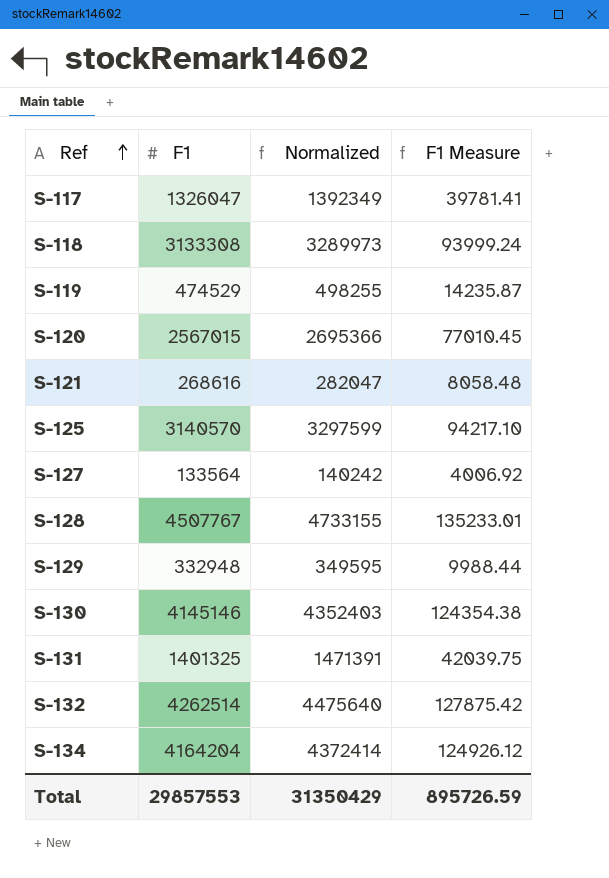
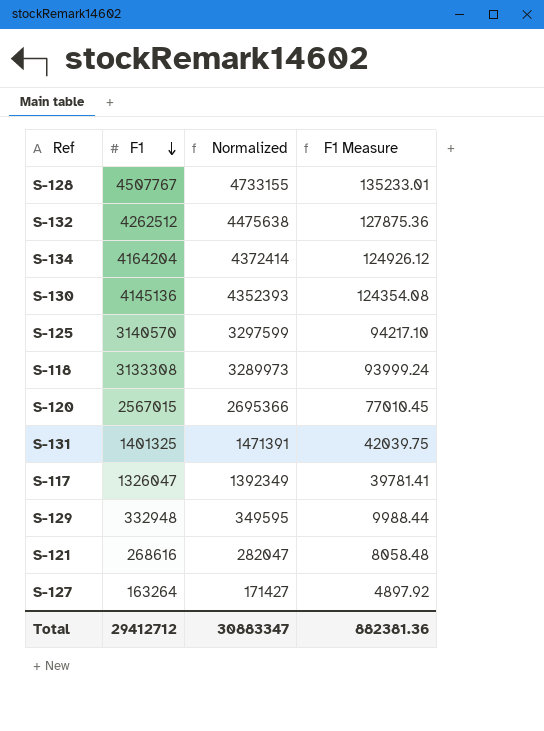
row order: Ref ascending -> F1 descending
row S-119: 474529 | 498255 | 14235.87 -> none
S-132 | F1: 4262514 -> 4262512
S-132 | Normalized: 4475640 -> 4475638
S-132 | F1 Measure: 127875.42 -> 127875.36
S-130 | F1: 4145146 -> 4145136
S-130 | Normalized: 4352403 -> 4352393
S-130 | F1 Measure: 124354.38 -> 124354.08
S-127 | F1: 133564 -> 163264
S-127 | Normalized: 140242 -> 171427
S-127 | F1 Measure: 4006.92 -> 4897.92
Total | F1: 29857553 -> 29412712
Total | Normalized: 31350429 -> 30883347
Total | F1 Measure: 895726.59 -> 882381.36

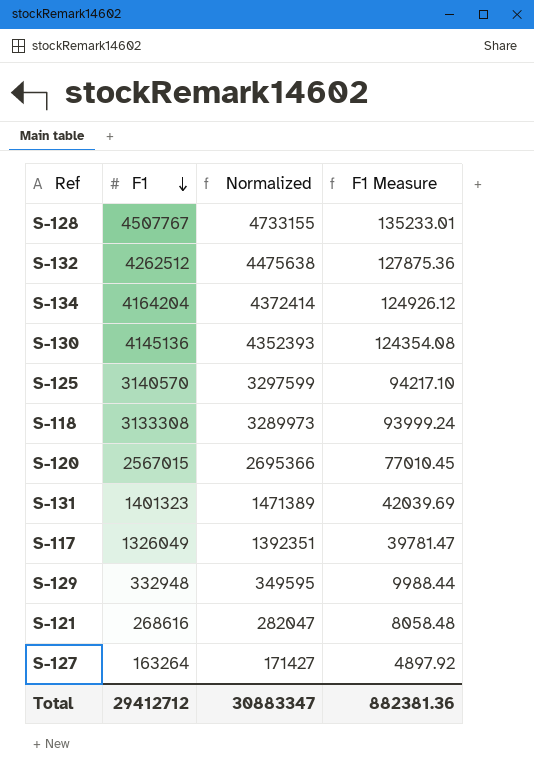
S-131 | F1: 1401325 -> 1401323
S-131 | Normalized: 1471391 -> 1471389
S-131 | F1 Measure: 42039.75 -> 42039.69
S-117 | F1: 1326047 -> 1326049
S-117 | Normalized: 1392349 -> 1392351
S-117 | F1 Measure: 39781.41 -> 39781.47

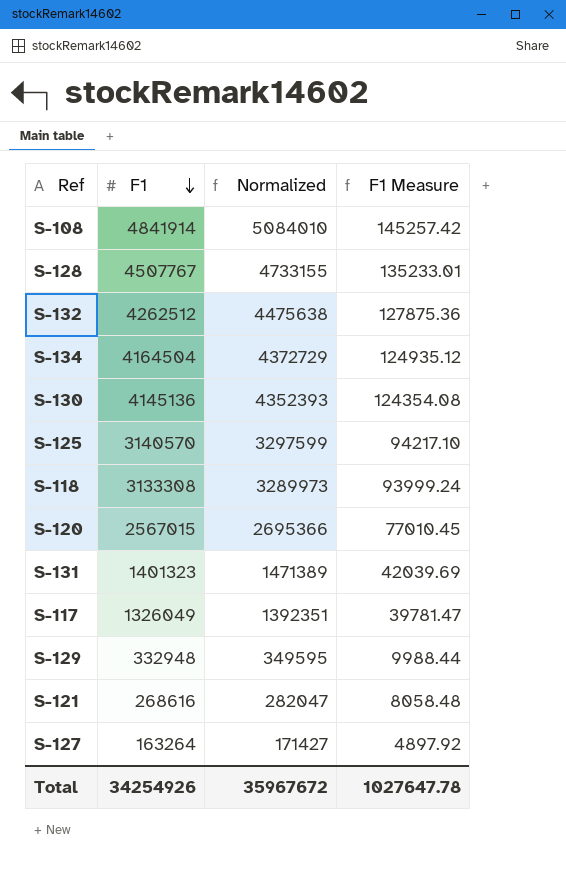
row S-108: none -> 4841914 | 5084010 | 145257.42
S-134 | F1: 4164204 -> 4164504
S-134 | Normalized: 4372414 -> 4372729
S-134 | F1 Measure: 124926.12 -> 124935.12
Total | F1: 29412712 -> 34254926
Total | Normalized: 30883347 -> 35967672
Total | F1 Measure: 882381.36 -> 1027647.78

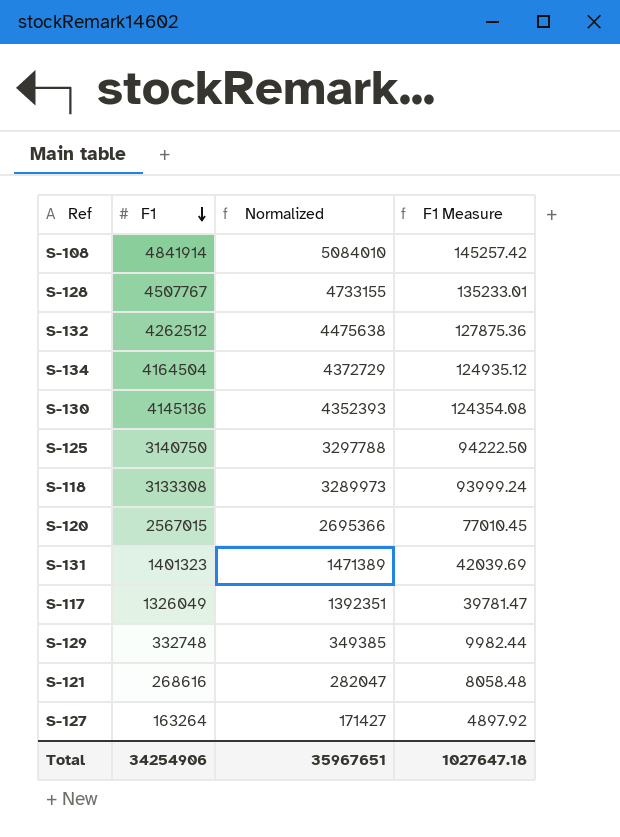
S-125 | F1: 3140570 -> 3140750
S-125 | Normalized: 3297599 -> 3297788
S-125 | F1 Measure: 94217.10 -> 94222.50
S-129 | F1: 332948 -> 332748
S-129 | Normalized: 349595 -> 349385
S-129 | F1 Measure: 9988.44 -> 9982.44
Total | F1: 34254926 -> 34254906
Total | Normalized: 35967672 -> 35967651
Total | F1 Measure: 1027647.78 -> 1027647.18

